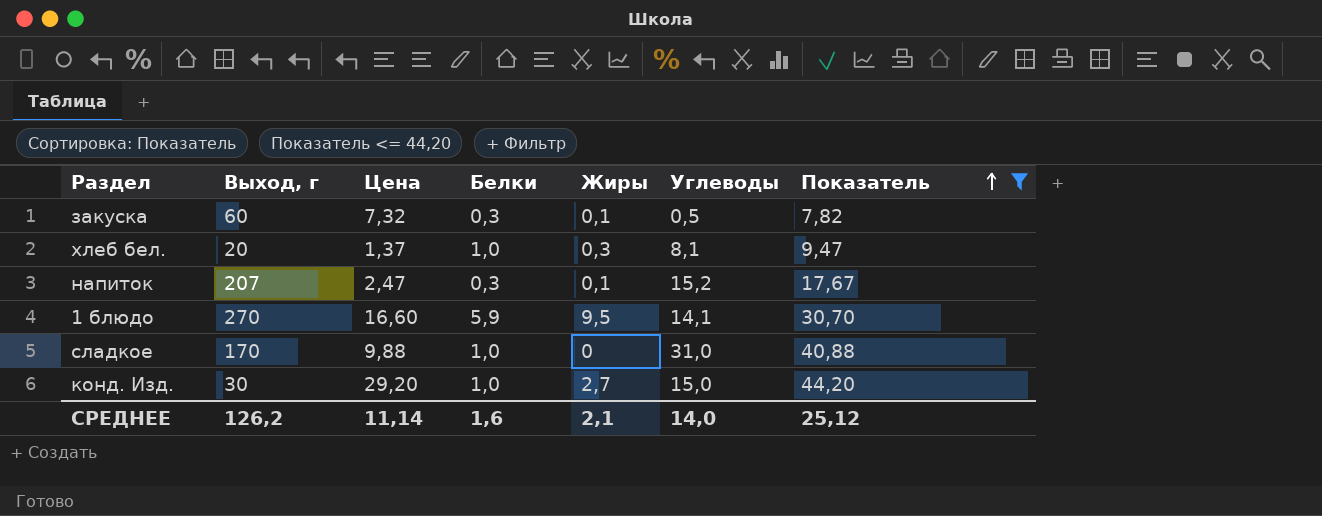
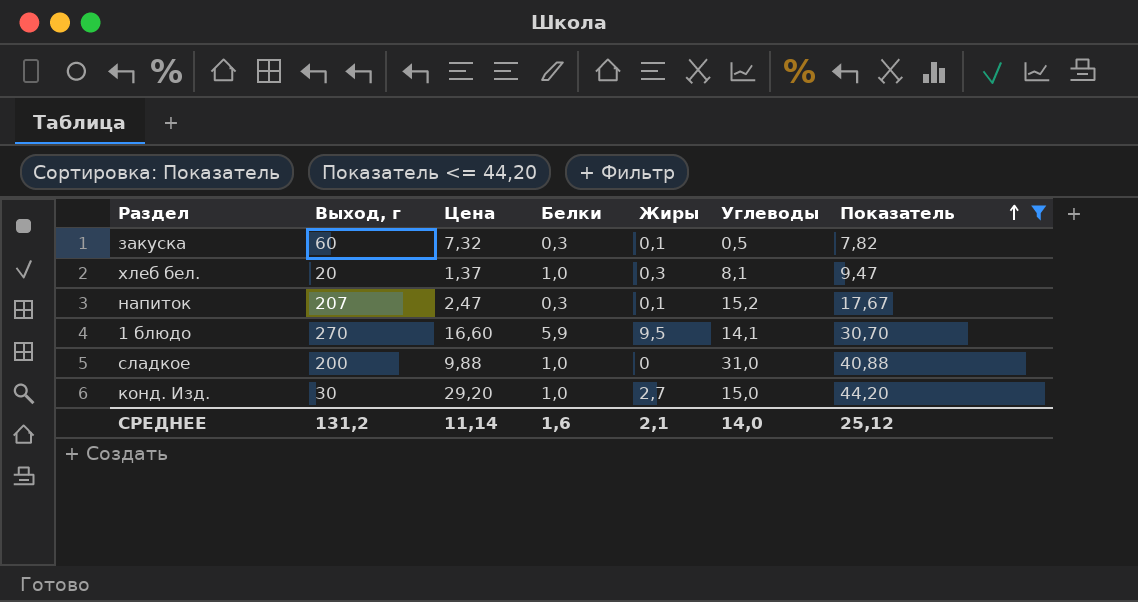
сладкое | Выход, г: 170 -> 200
СРЕДНЕЕ | Выход, г: 126,2 -> 131,2

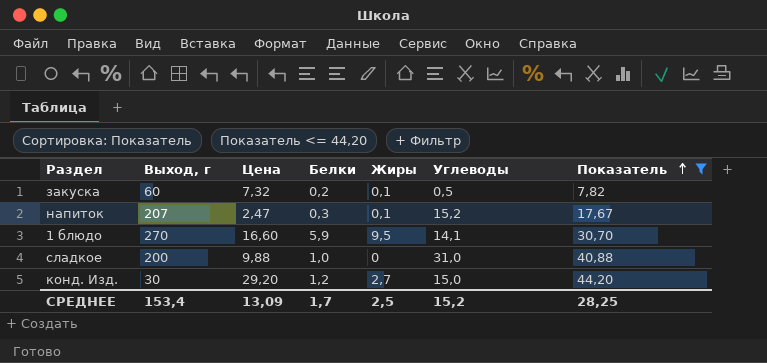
row хлеб бел.: 20 | 1,37 | 1,0 | 0,3 | 8,1 | 9,47 -> none
закуска | Белки: 0,3 -> 0,2
конд. Изд. | Белки: 1,0 -> 1,2
СРЕДНЕЕ | Выход, г: 131,2 -> 153,4
СРЕДНЕЕ | Цена: 11,14 -> 13,09
СРЕДНЕЕ | Белки: 1,6 -> 1,7
СРЕДНЕЕ | Жиры: 2,1 -> 2,5
СРЕДНЕЕ | Углеводы: 14,0 -> 15,2
СРЕДНЕЕ | Показатель: 25,12 -> 28,25

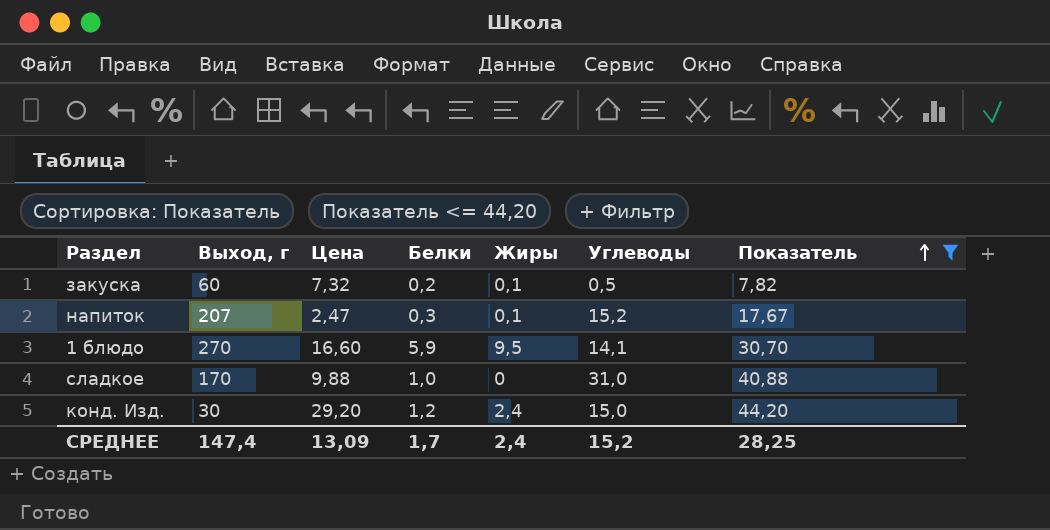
сладкое | Выход, г: 200 -> 170
конд. Изд. | Жиры: 2,7 -> 2,4
СРЕДНЕЕ | Выход, г: 153,4 -> 147,4
СРЕДНЕЕ | Жиры: 2,5 -> 2,4

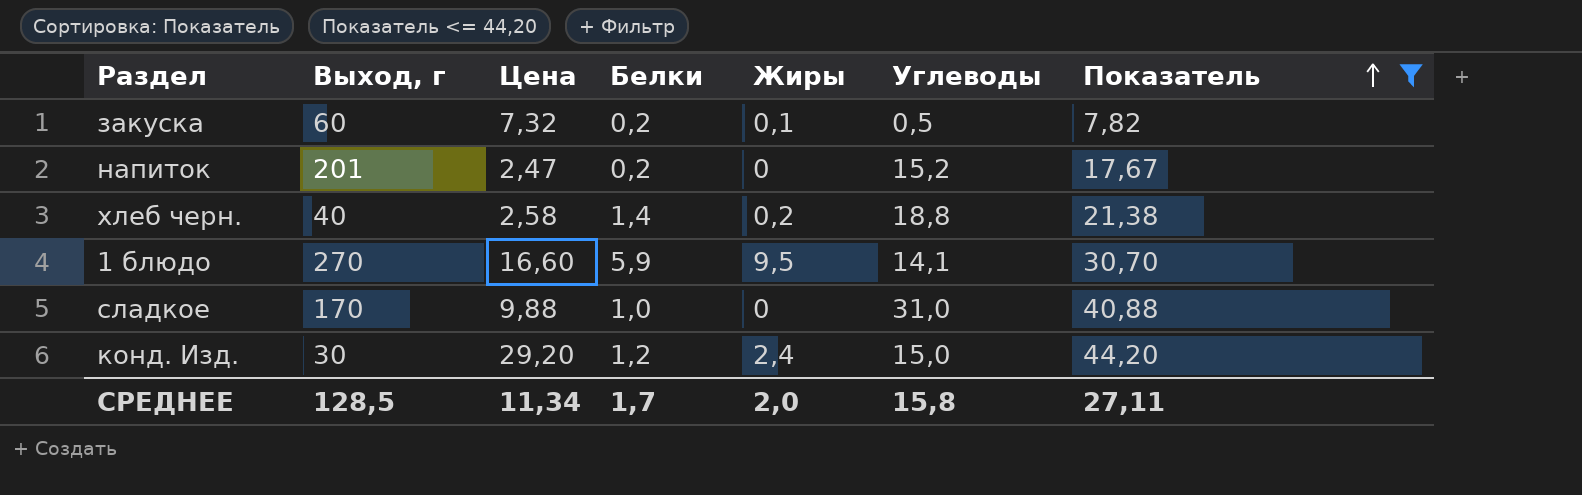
напиток | Выход, г: 207 -> 201
напиток | Белки: 0,3 -> 0,2
напиток | Жиры: 0,1 -> 0
row хлеб черн.: none -> 40 | 2,58 | 1,4 | 0,2 | 18,8 | 21,38
СРЕДНЕЕ | Выход, г: 147,4 -> 128,5
СРЕДНЕЕ | Цена: 13,09 -> 11,34
СРЕДНЕЕ | Жиры: 2,4 -> 2,0
СРЕДНЕЕ | Углеводы: 15,2 -> 15,8
СРЕДНЕЕ | Показатель: 28,25 -> 27,11

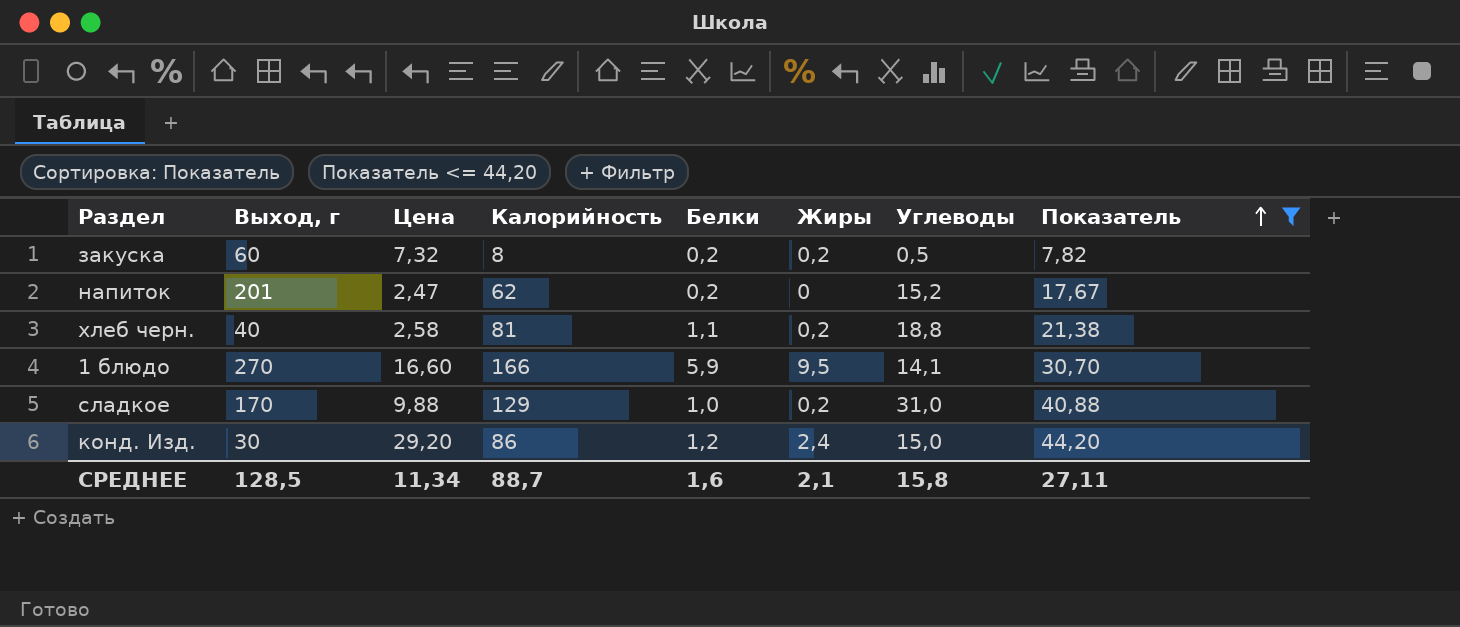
column Калорийность | position: none -> 4
закуска | Жиры: 0,1 -> 0,2
хлеб черн. | Белки: 1,4 -> 1,1
сладкое | Жиры: 0 -> 0,2
СРЕДНЕЕ | Белки: 1,7 -> 1,6
СРЕДНЕЕ | Жиры: 2,0 -> 2,1

